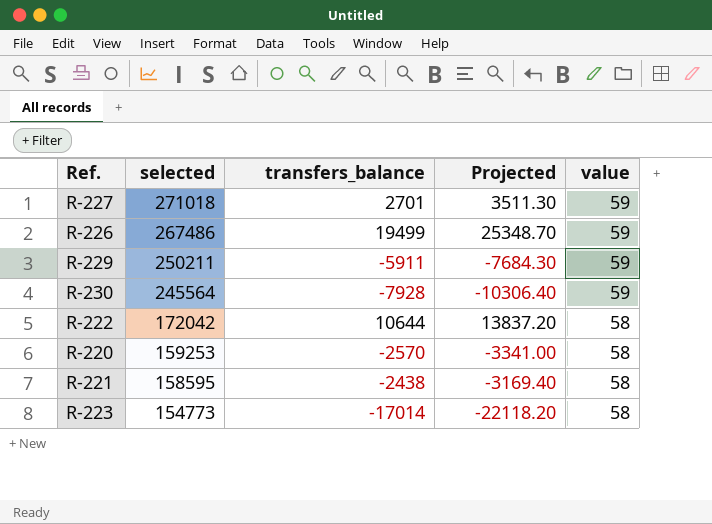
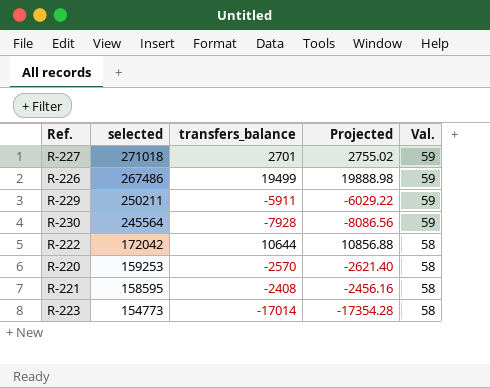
column Projected | formula: [transfers_balance] * 1.3 -> [transfers_balance] * 1.02
column name: value -> Val.
R-221 | transfers_balance: -2438 -> -2408

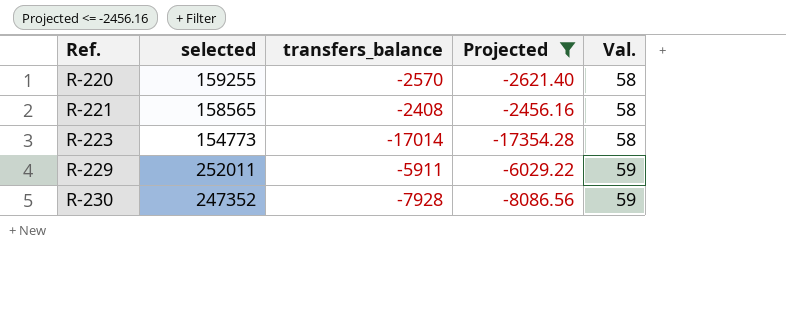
filter: none -> Projected <= -2456.16
row order: selected descending -> Ref. ascending
R-220 | selected: 159253 -> 159255
R-221 | selected: 158595 -> 158565
R-229 | selected: 250211 -> 252011
R-230 | selected: 245564 -> 247352

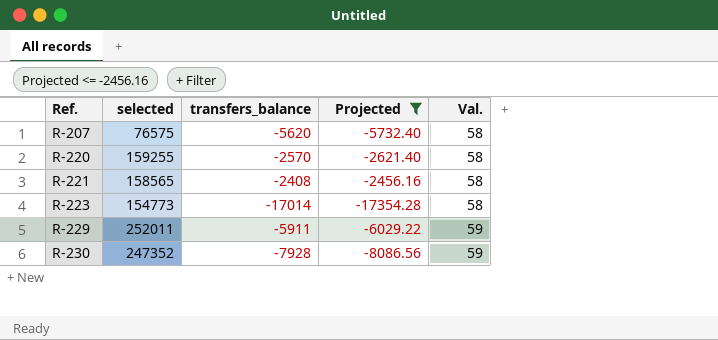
row R-207: none -> 76575 | -5620 | -5732.40 | 58

